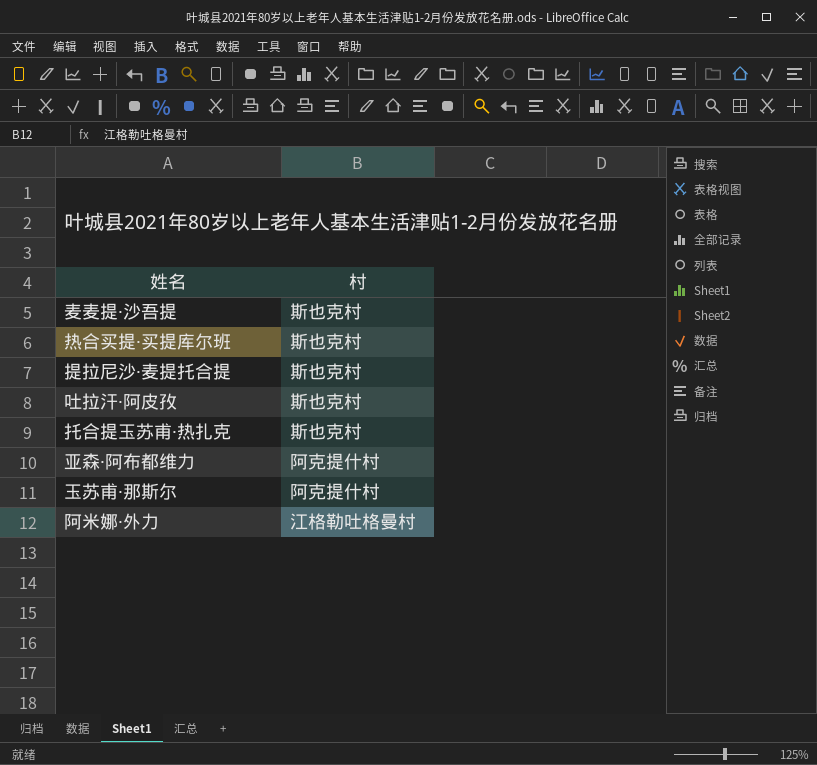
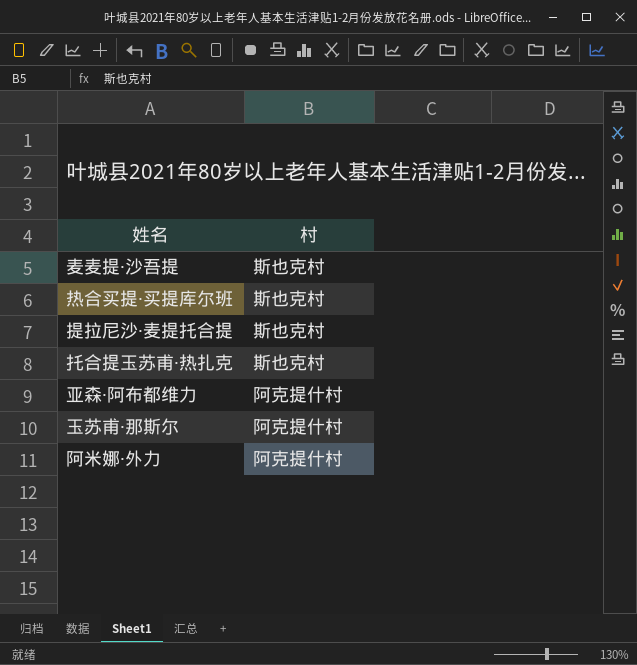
row 吐拉汗·阿皮孜: 斯也克村 -> none
阿米娜·外力 | 村: 江格勒吐格曼村 -> 阿克提什村

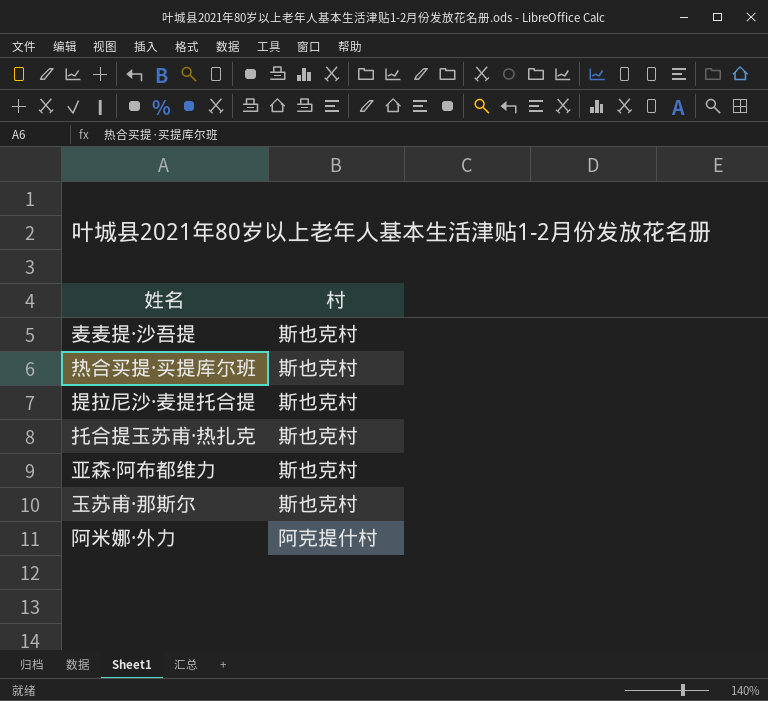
亚森·阿布都维力 | 村: 阿克提什村 -> 斯也克村
玉苏甫·那斯尔 | 村: 阿克提什村 -> 斯也克村

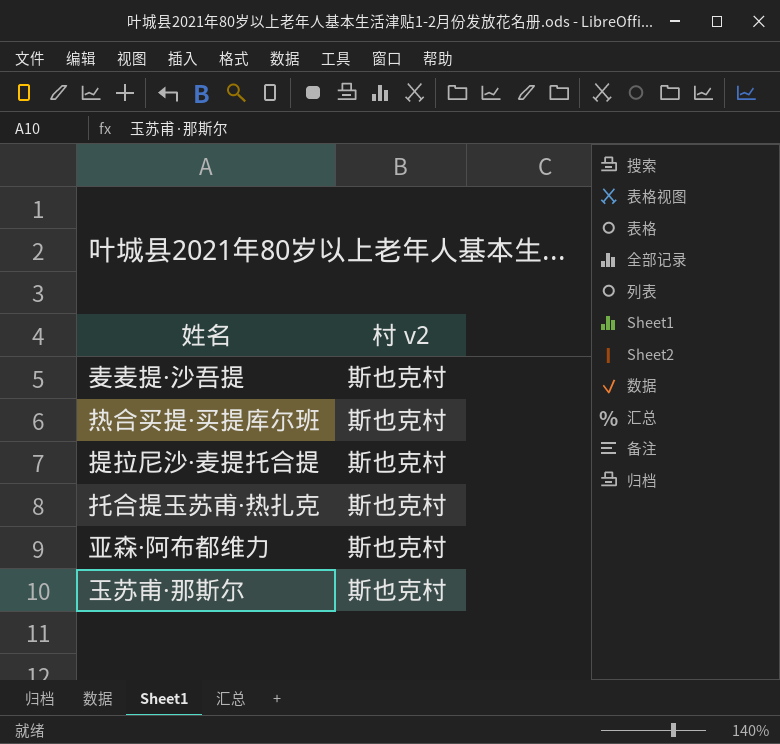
column name: 村 -> 村 v2
row 阿米娜·外力: 阿克提什村 -> none

